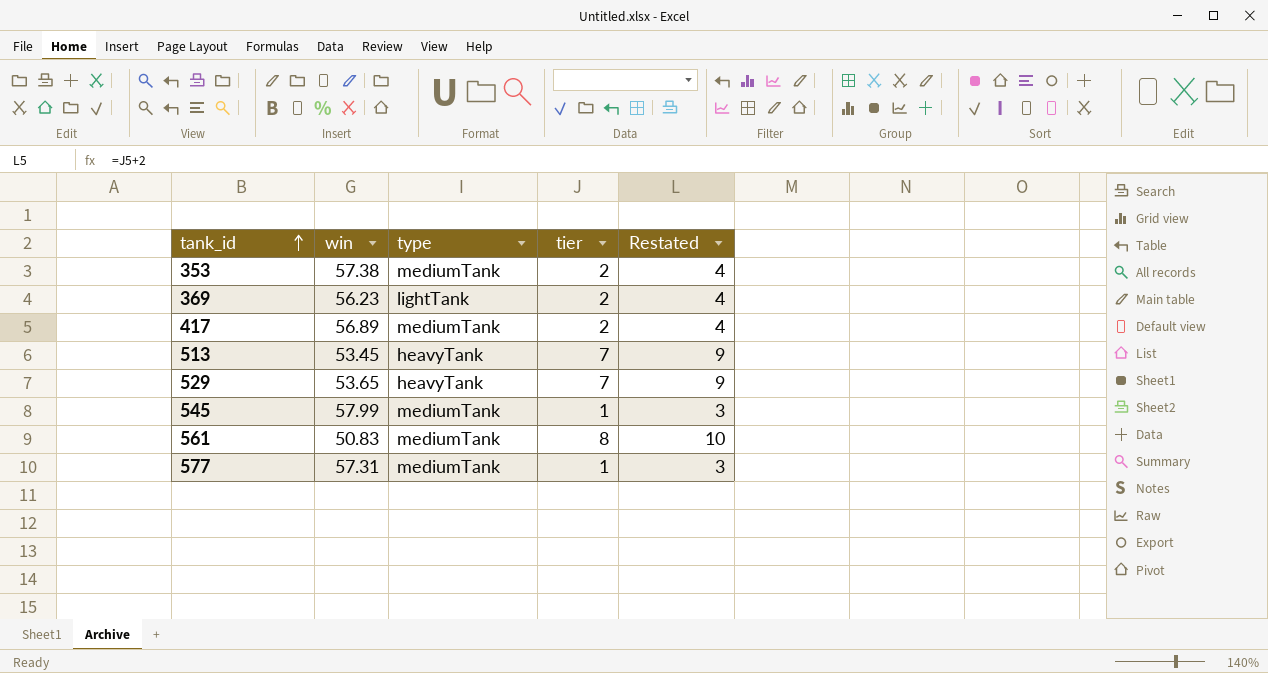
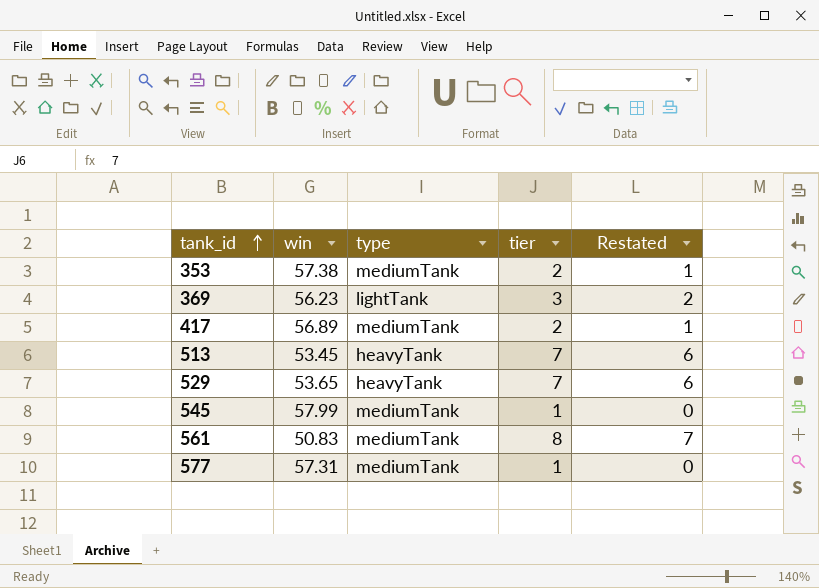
column Restated | formula: [tier] + 2 -> [tier] - 1
369 | tier: 2 -> 3

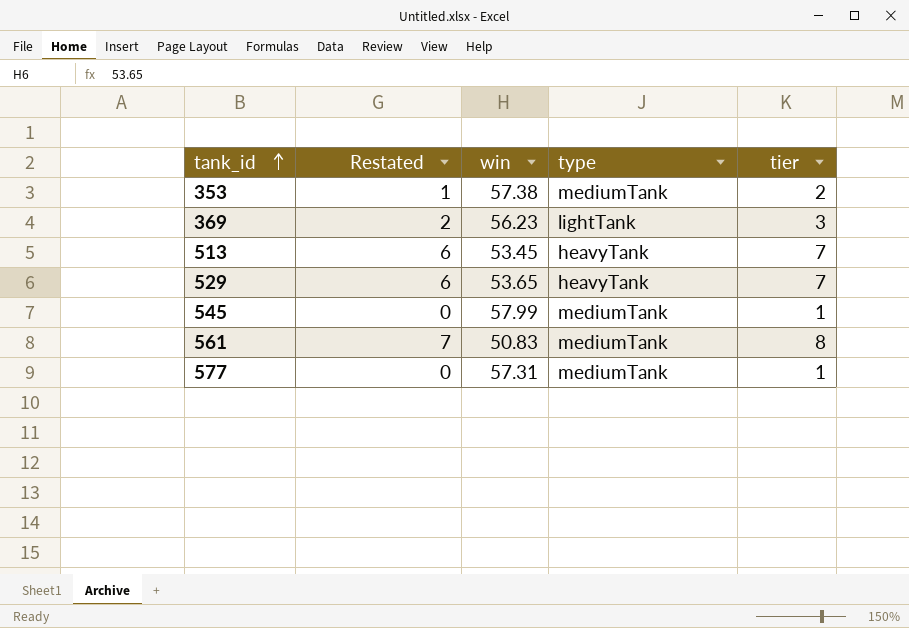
column Restated | position: 5 -> 2
row 417: 56.89 | mediumTank | 2 | 1 -> none

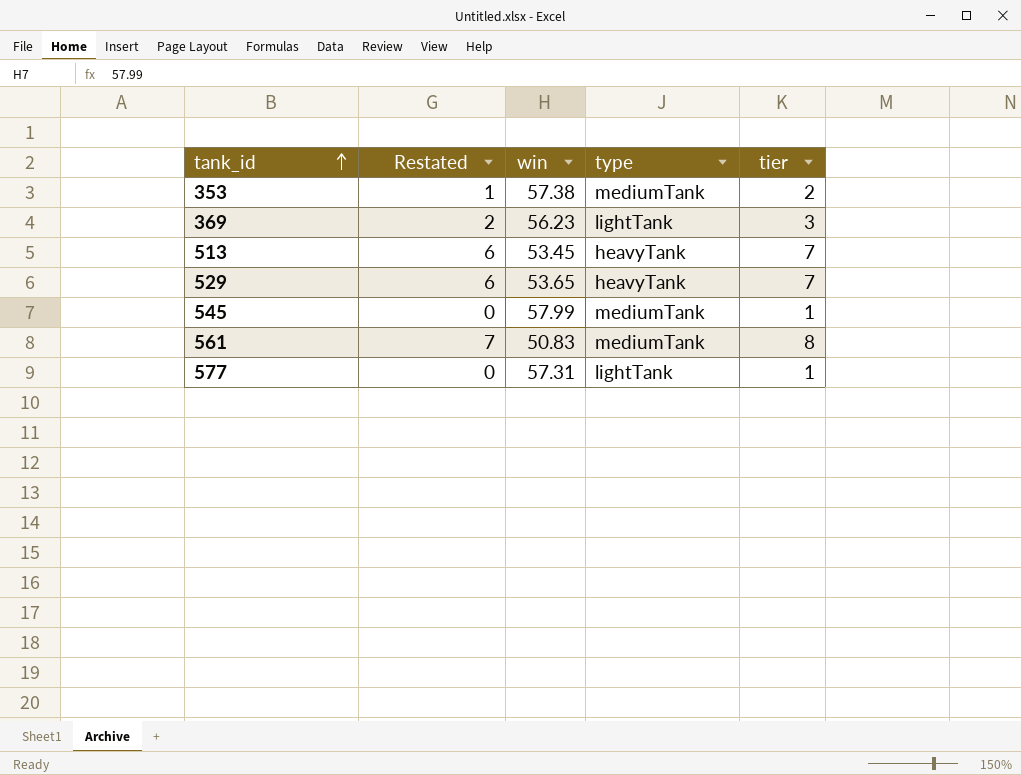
577 | type: mediumTank -> lightTank

